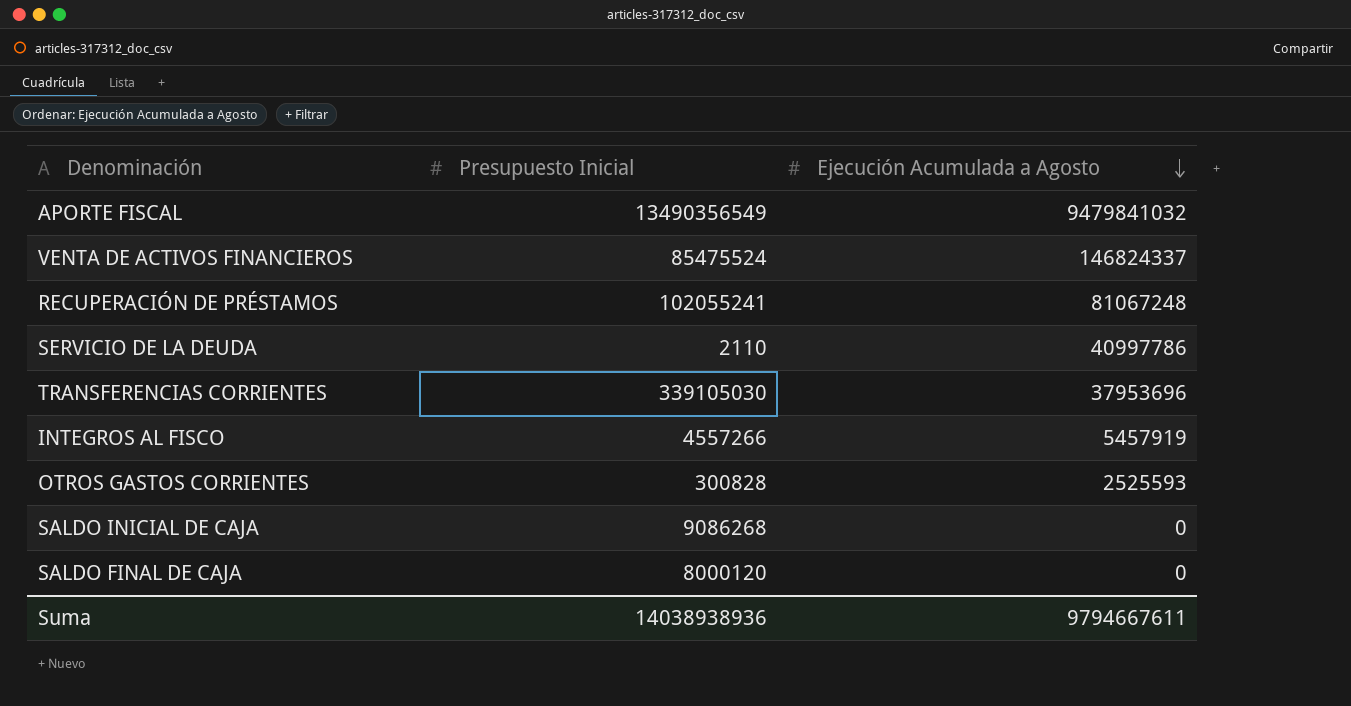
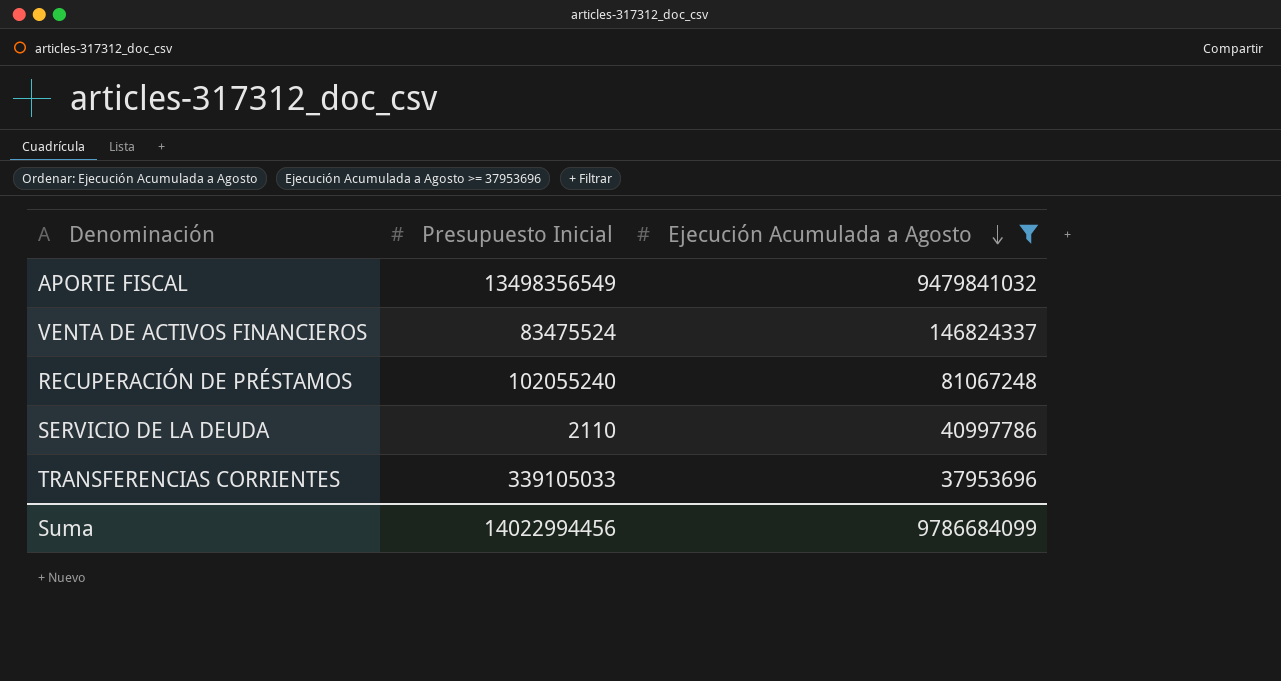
filter: none -> Ejecución Acumulada a Agosto >= 37953696
APORTE FISCAL | Presupuesto Inicial: 13490356549 -> 13498356549
VENTA DE ACTIVOS FINANCIEROS | Presupuesto Inicial: 85475524 -> 83475524
RECUPERACIÓN DE PRÉSTAMOS | Presupuesto Inicial: 102055241 -> 102055240
TRANSFERENCIAS CORRIENTES | Presupuesto Inicial: 339105030 -> 339105033
Suma | Presupuesto Inicial: 14038938936 -> 14022994456
Suma | Ejecución Acumulada a Agosto: 9794667611 -> 9786684099

